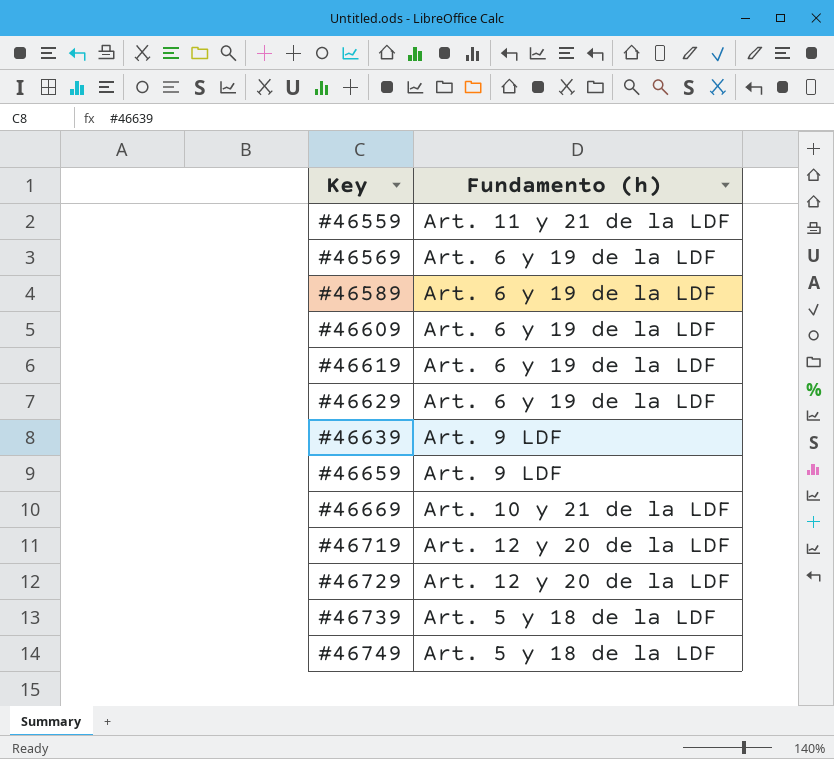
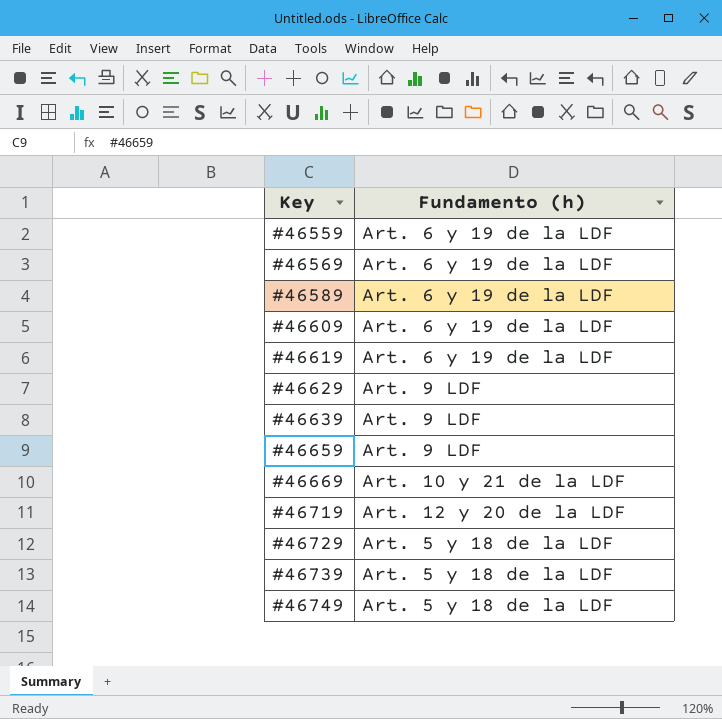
#46559 | Fundamento (h): Art. 11 y 21 de la LDF -> Art. 6 y 19 de la LDF
#46629 | Fundamento (h): Art. 6 y 19 de la LDF -> Art. 9 LDF
#46729 | Fundamento (h): Art. 12 y 20 de la LDF -> Art. 5 y 18 de la LDF

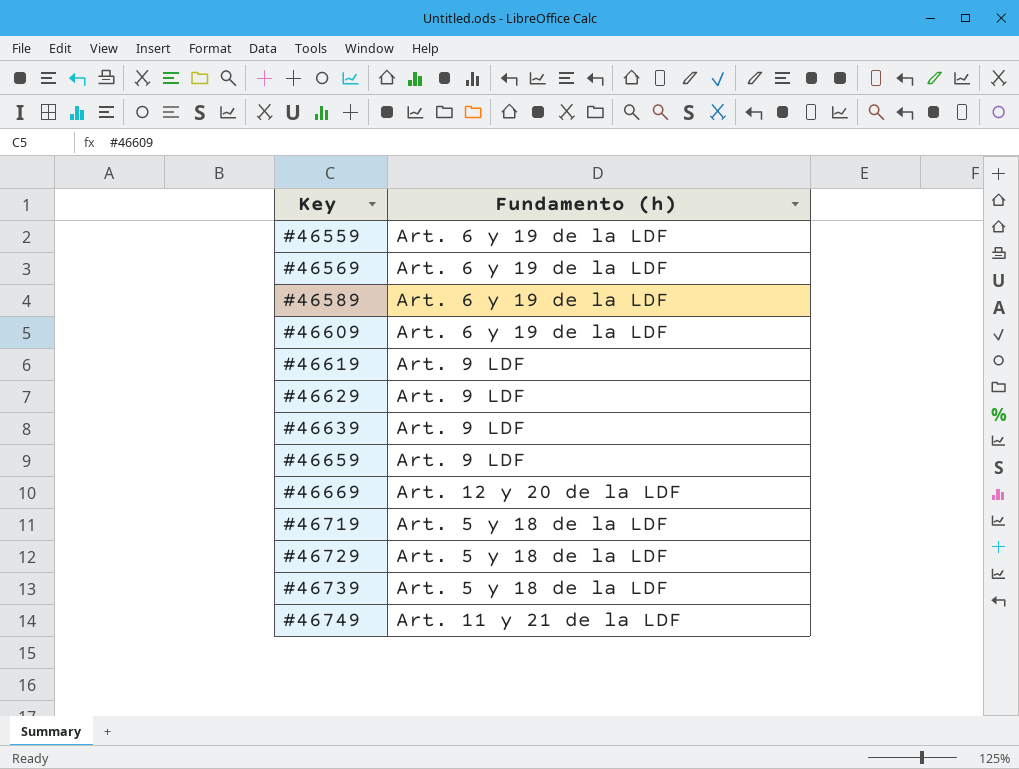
#46619 | Fundamento (h): Art. 6 y 19 de la LDF -> Art. 9 LDF
#46669 | Fundamento (h): Art. 10 y 21 de la LDF -> Art. 12 y 20 de la LDF
#46719 | Fundamento (h): Art. 12 y 20 de la LDF -> Art. 5 y 18 de la LDF
#46749 | Fundamento (h): Art. 5 y 18 de la LDF -> Art. 11 y 21 de la LDF

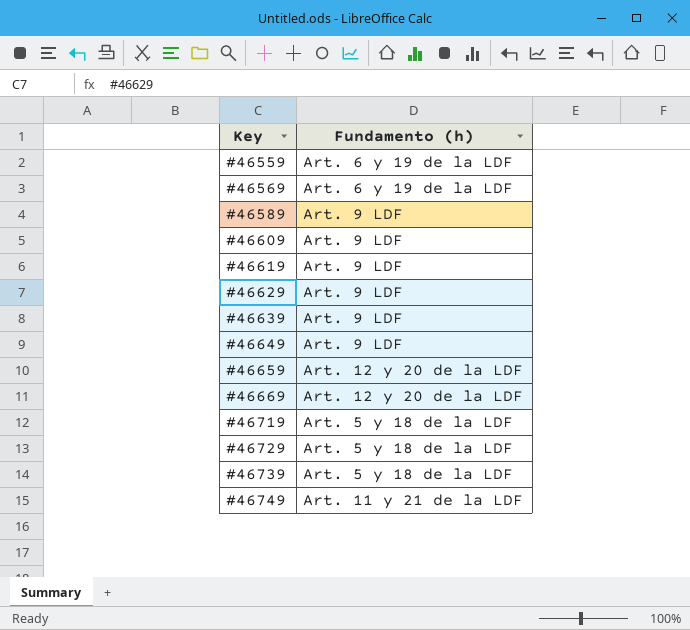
#46589 | Fundamento (h): Art. 6 y 19 de la LDF -> Art. 9 LDF
#46609 | Fundamento (h): Art. 6 y 19 de la LDF -> Art. 9 LDF
row #46649: none -> Art. 9 LDF
#46659 | Fundamento (h): Art. 9 LDF -> Art. 12 y 20 de la LDF

